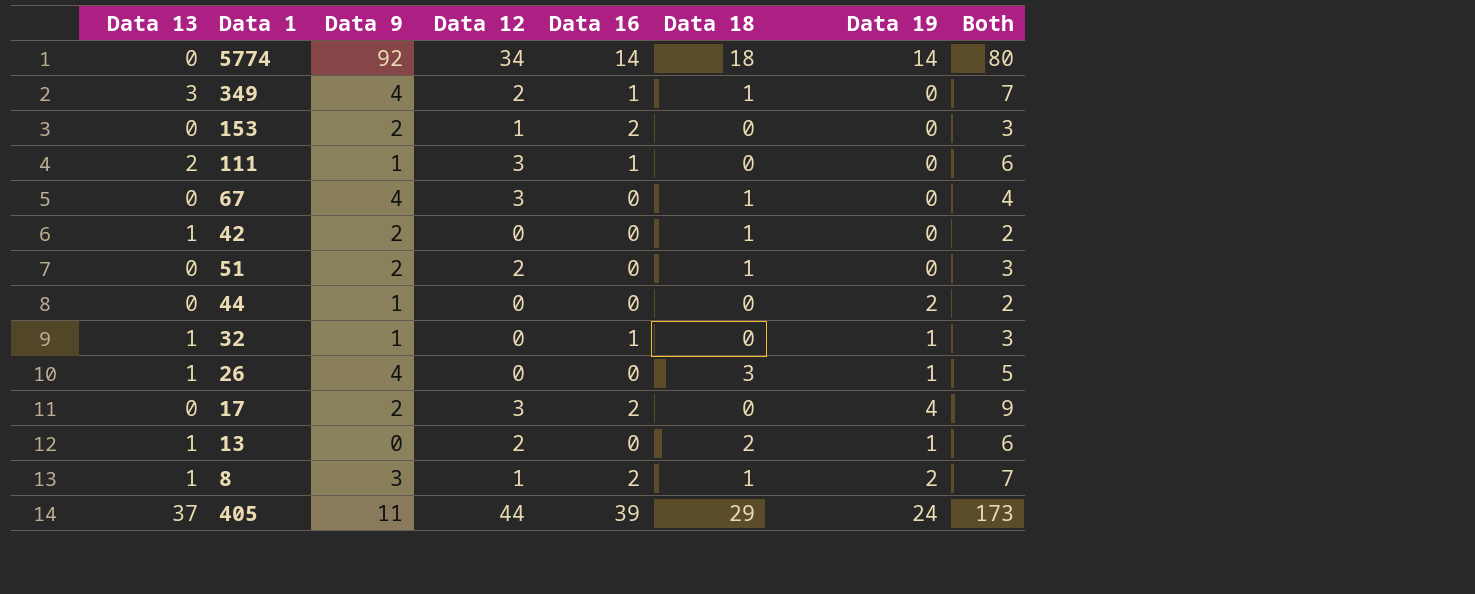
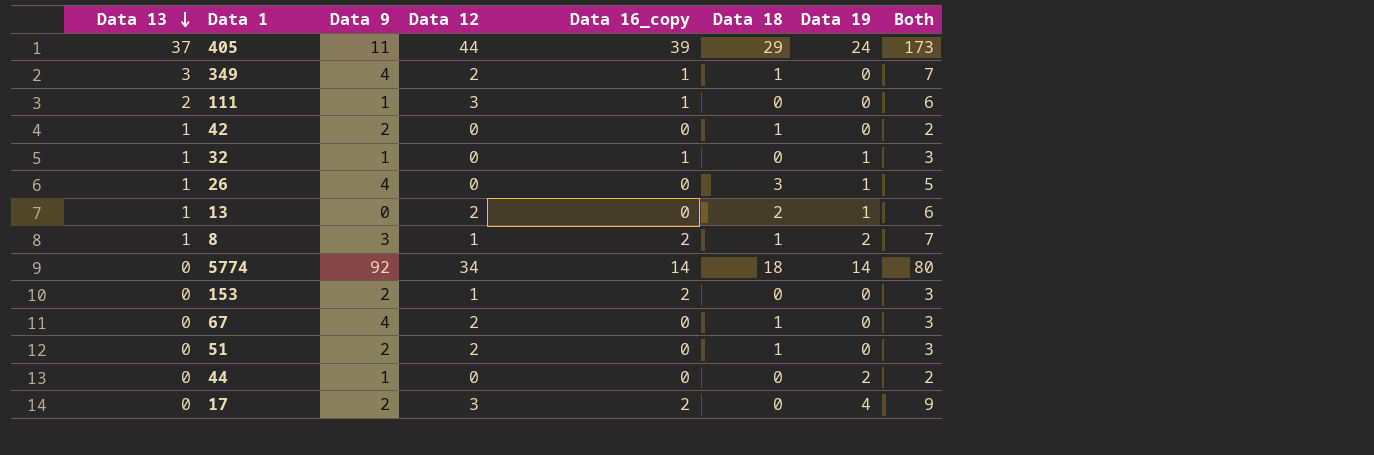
row order: none -> Data 13 descending
column name: Data 16 -> Data 16_copy
67 | Data 12: 3 -> 2
67 | Both: 4 -> 3

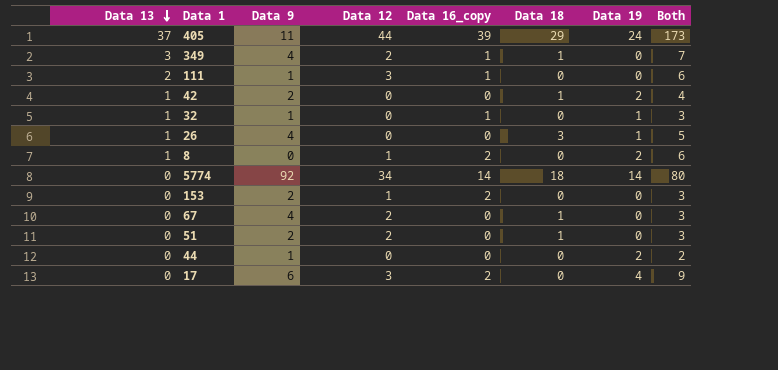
row 13: 1 | 0 | 2 | 0 | 2 | 1 | 6 -> none
42 | Data 19: 0 -> 2
42 | Both: 2 -> 4
8 | Data 9: 3 -> 0
8 | Data 18: 1 -> 0
8 | Both: 7 -> 6
17 | Data 9: 2 -> 6

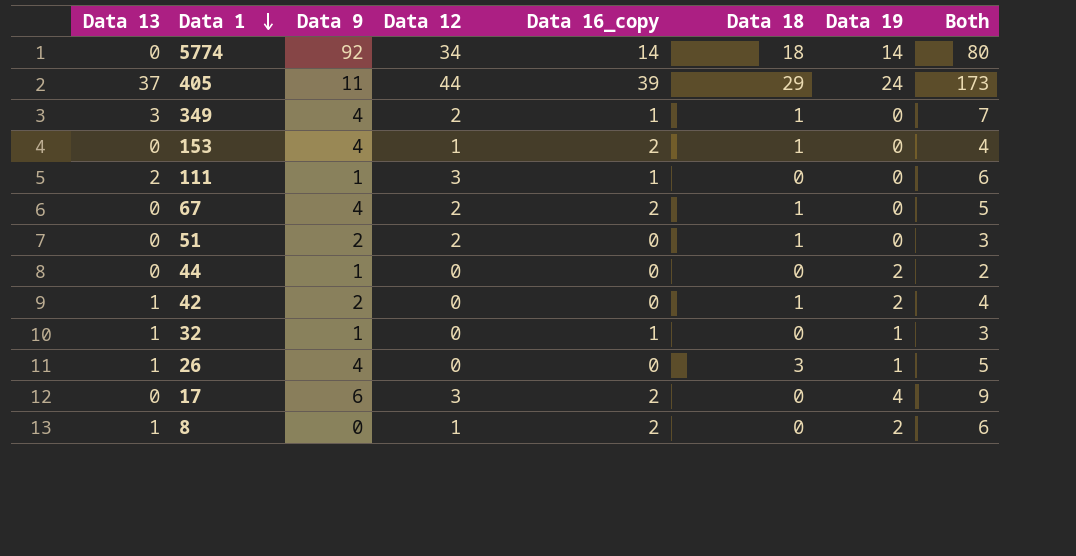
row order: Data 13 descending -> Data 1 descending
153 | Data 9: 2 -> 4
153 | Data 18: 0 -> 1
153 | Both: 3 -> 4
67 | Data 16_copy: 0 -> 2
67 | Both: 3 -> 5

